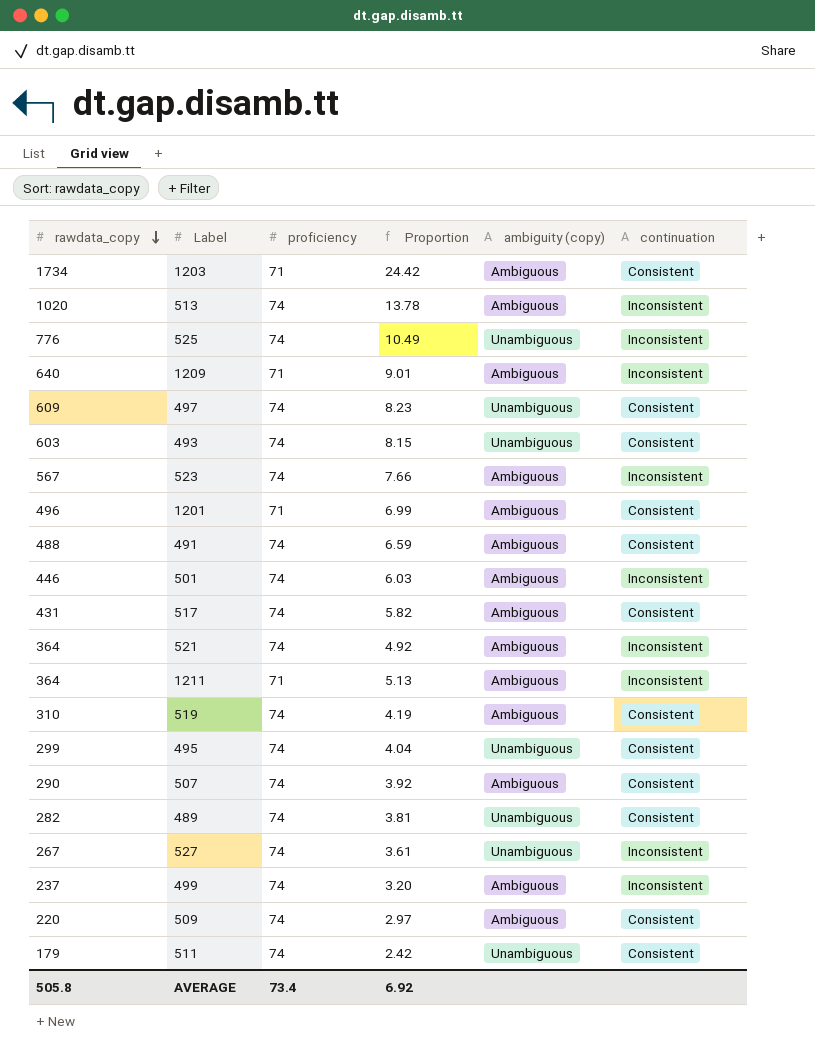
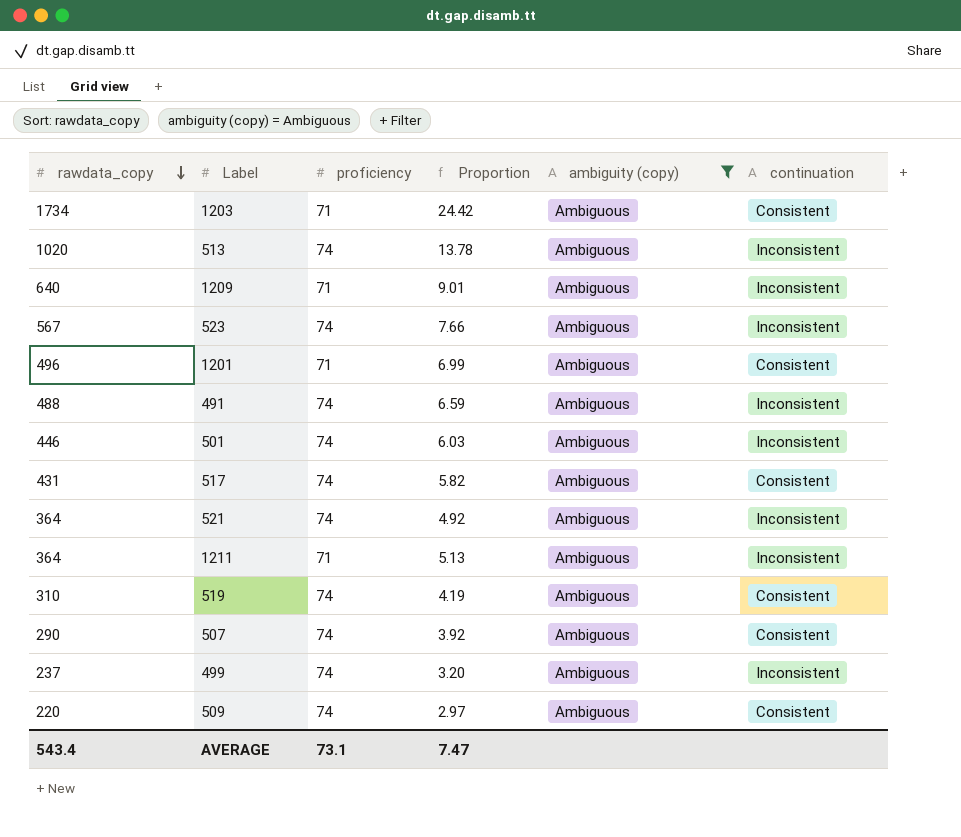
filter: none -> ambiguity (copy) = Ambiguous
491 | continuation: Consistent -> Inconsistent
AVERAGE | rawdata_copy: 505.8 -> 543.4
AVERAGE | proficiency: 73.4 -> 73.1
AVERAGE | Proportion: 6.92 -> 7.47

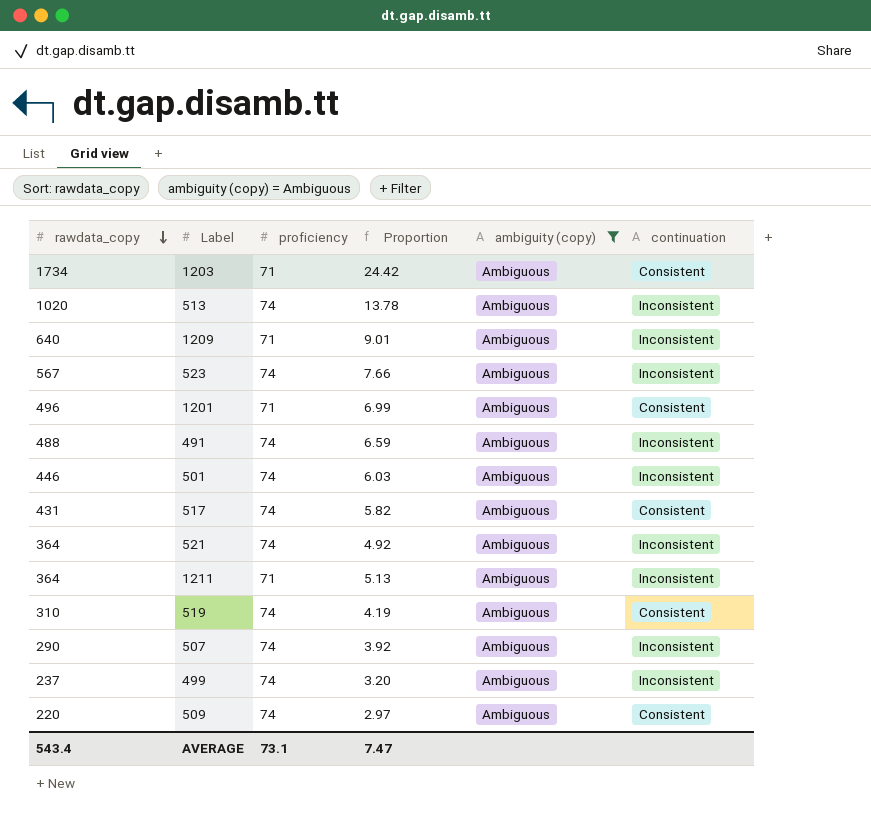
507 | continuation: Consistent -> Inconsistent

